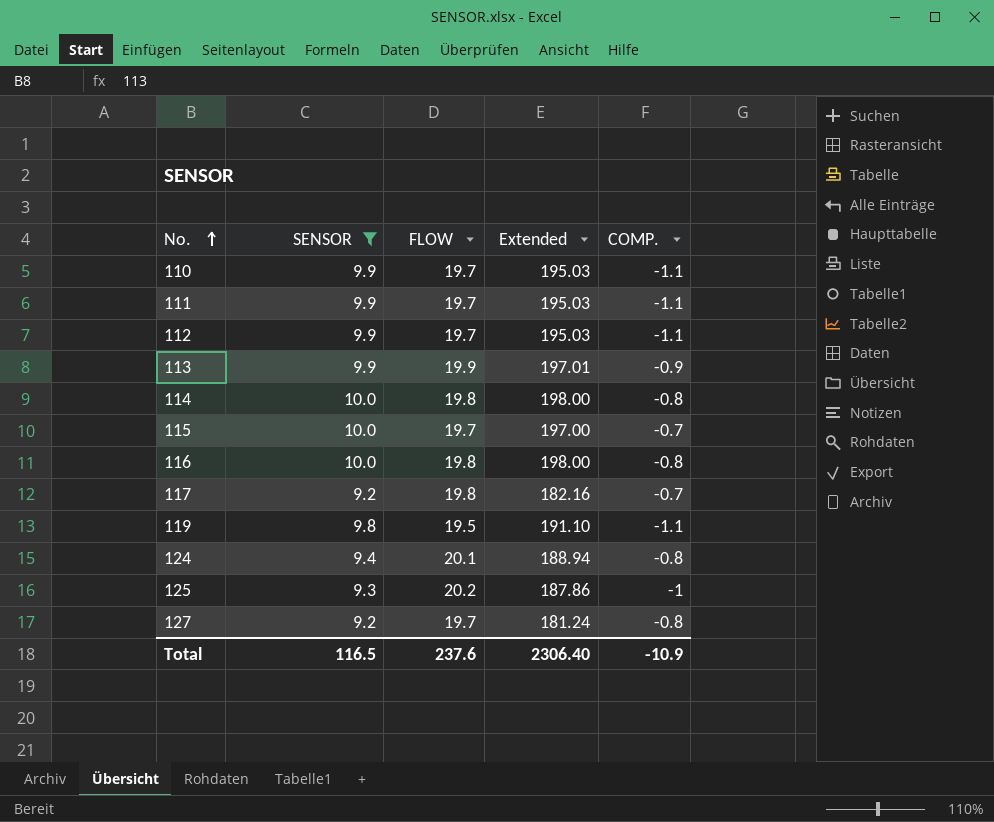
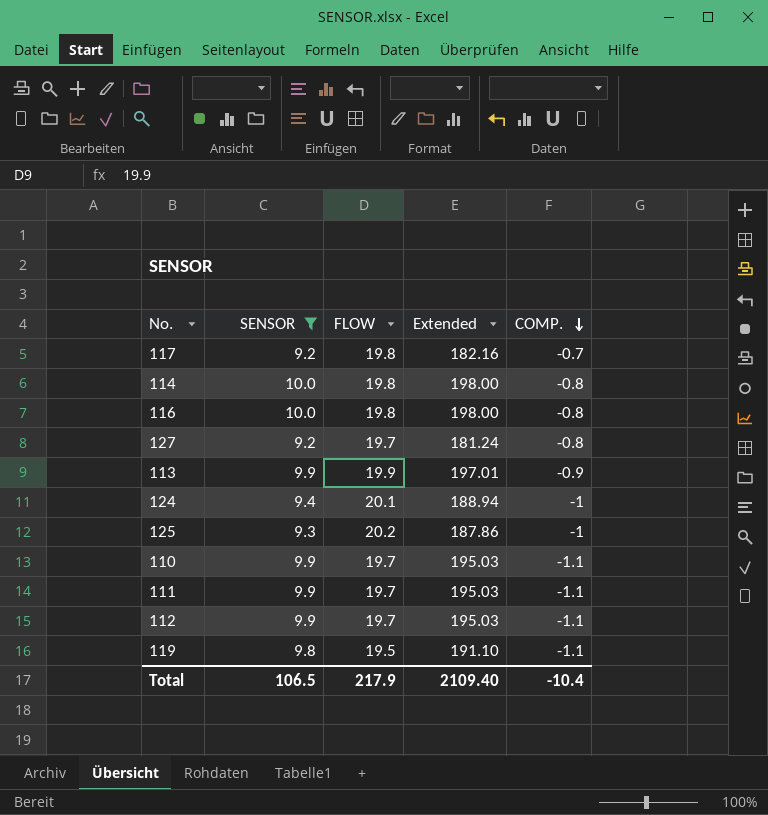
row order: No. ascending -> COMP. descending
row 115: 10.0 | 19.7 | 197.00 | -0.7 -> none
124 | COMP.: -0.8 -> -1
Total | SENSOR: 116.5 -> 106.5
Total | FLOW: 237.6 -> 217.9
Total | Extended: 2306.40 -> 2109.40
Total | COMP.: -10.9 -> -10.4

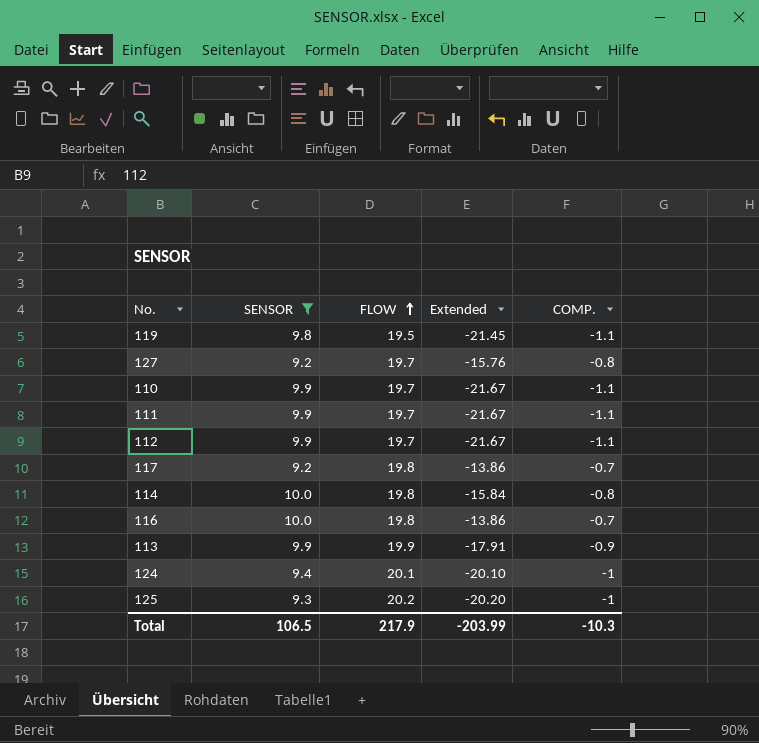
row order: COMP. descending -> FLOW ascending
column Extended | formula: [SENSOR] * [FLOW] -> [FLOW] * [COMP.]
116 | COMP.: -0.8 -> -0.7
Total | Extended: 2109.40 -> -203.99
Total | COMP.: -10.4 -> -10.3

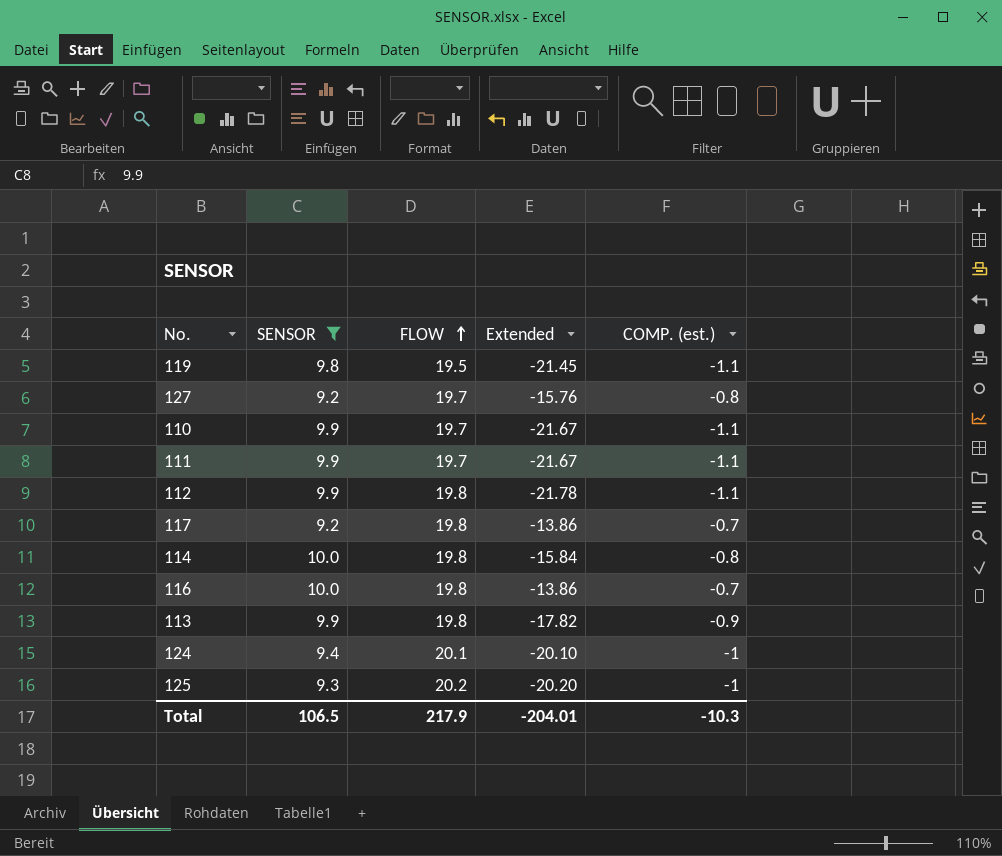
column name: COMP. -> COMP. (est.)
112 | FLOW: 19.7 -> 19.8
112 | Extended: -21.67 -> -21.78
113 | FLOW: 19.9 -> 19.8
113 | Extended: -17.91 -> -17.82
Total | Extended: -203.99 -> -204.01

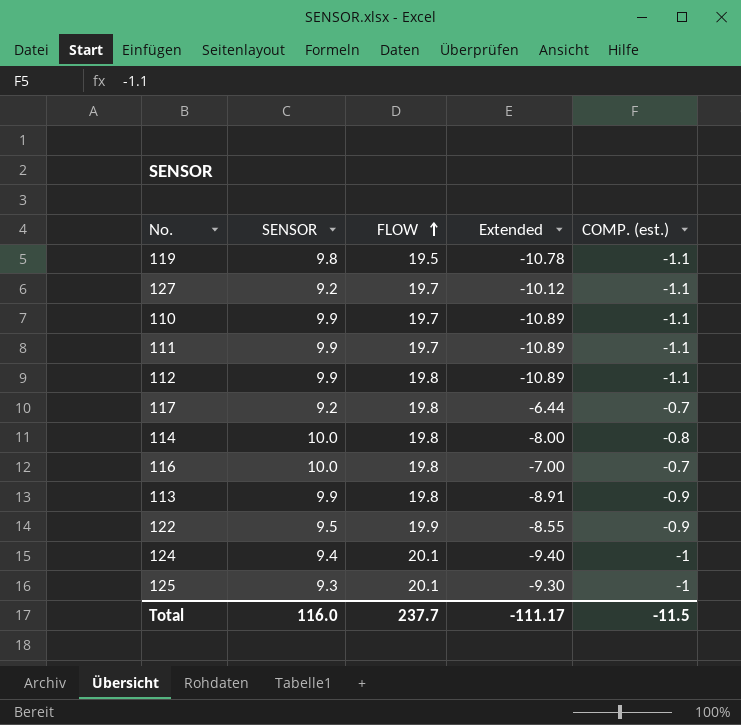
filter: SENSOR != 9.5 -> none
column Extended | formula: [FLOW] * [COMP. (est.)] -> [SENSOR] * [COMP. (est.)]
127 | COMP. (est.): -0.8 -> -1.1
125 | FLOW: 20.2 -> 20.1
Total | SENSOR: 106.5 -> 116.0
Total | FLOW: 217.9 -> 237.7
Total | Extended: -204.01 -> -111.17
Total | COMP. (est.): -10.3 -> -11.5

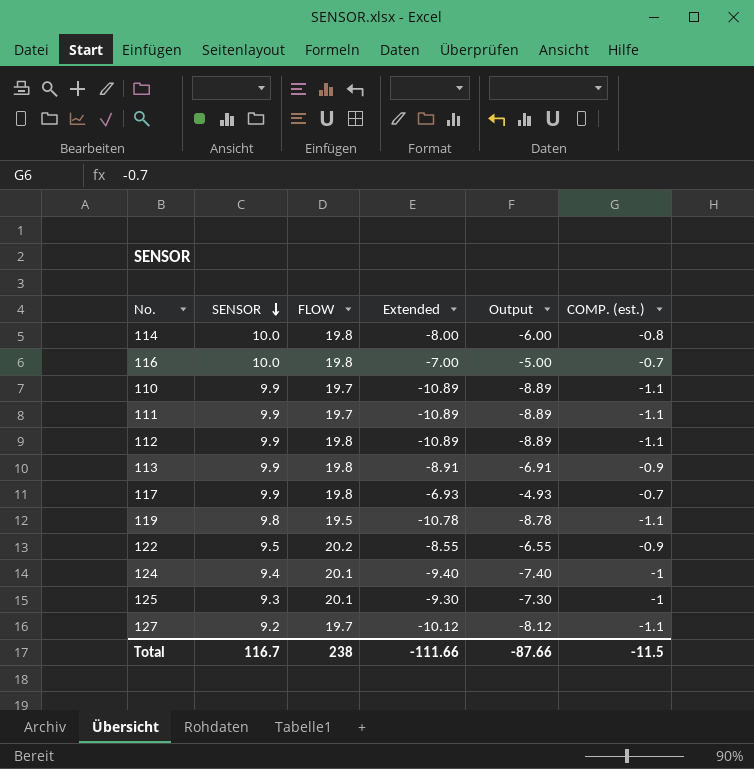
row order: FLOW ascending -> SENSOR descending
column Output | formula: none -> [Extended] + 2
117 | SENSOR: 9.2 -> 9.9
117 | Extended: -6.44 -> -6.93
122 | FLOW: 19.9 -> 20.2
Total | SENSOR: 116.0 -> 116.7
Total | FLOW: 237.7 -> 238
Total | Extended: -111.17 -> -111.66

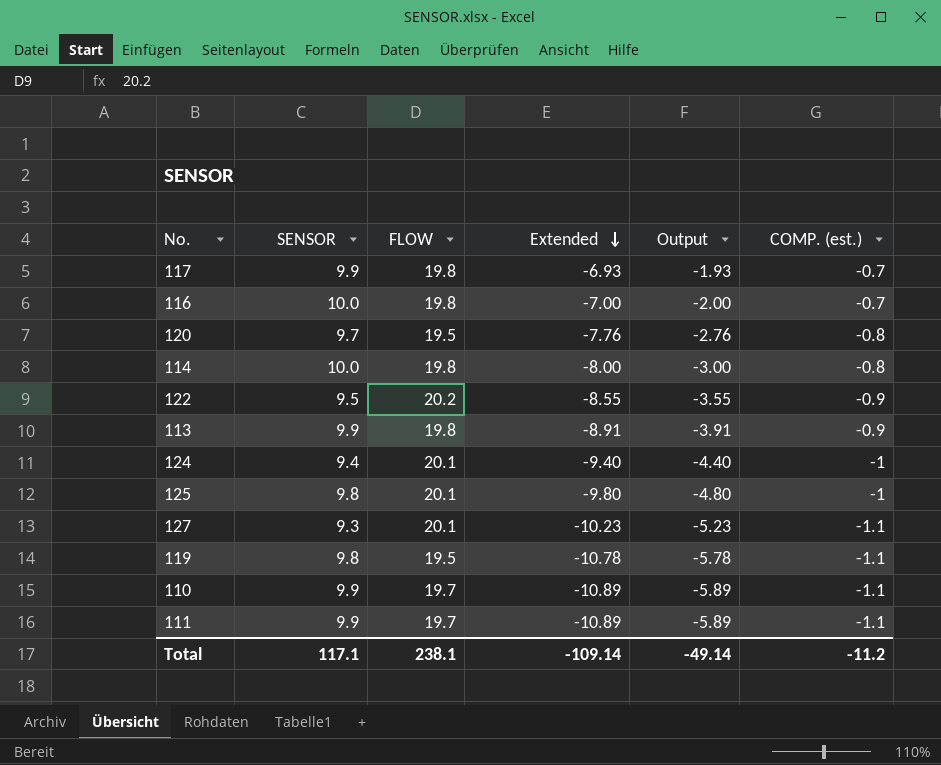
row order: SENSOR descending -> Extended descending
column Output | formula: [Extended] + 2 -> [Extended] + 5
row 112: 9.9 | 19.8 | -10.89 | -8.89 | -1.1 -> none
row 120: none -> 9.7 | 19.5 | -7.76 | -2.76 | -0.8
125 | SENSOR: 9.3 -> 9.8
125 | Extended: -9.30 -> -9.80
127 | SENSOR: 9.2 -> 9.3
127 | FLOW: 19.7 -> 20.1
127 | Extended: -10.12 -> -10.23
Total | SENSOR: 116.7 -> 117.1
Total | FLOW: 238 -> 238.1
Total | Extended: -111.66 -> -109.14
Total | Output: -87.66 -> -49.14
Total | COMP. (est.): -11.5 -> -11.2

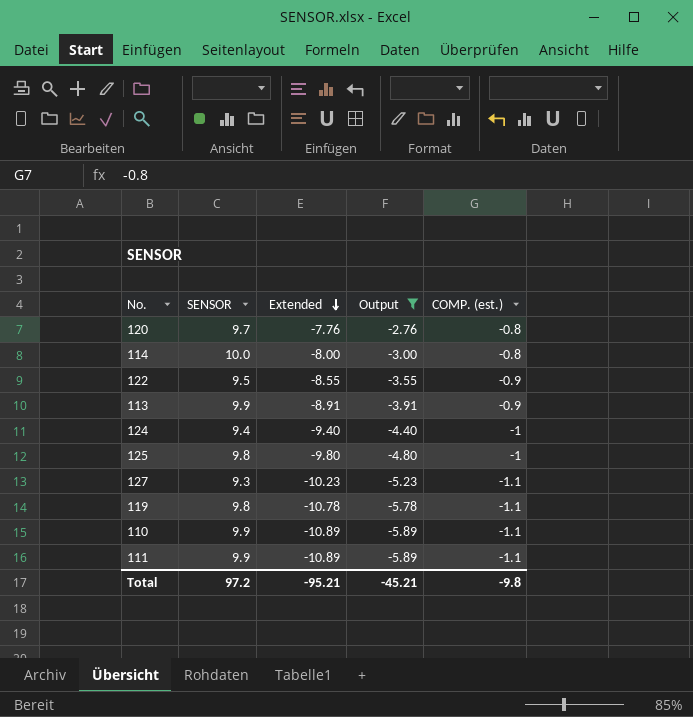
filter: none -> Output <= -2.76
column FLOW | position: 3 -> none
Total | SENSOR: 117.1 -> 97.2
Total | Extended: -109.14 -> -95.21
Total | Output: -49.14 -> -45.21
Total | COMP. (est.): -11.2 -> -9.8

